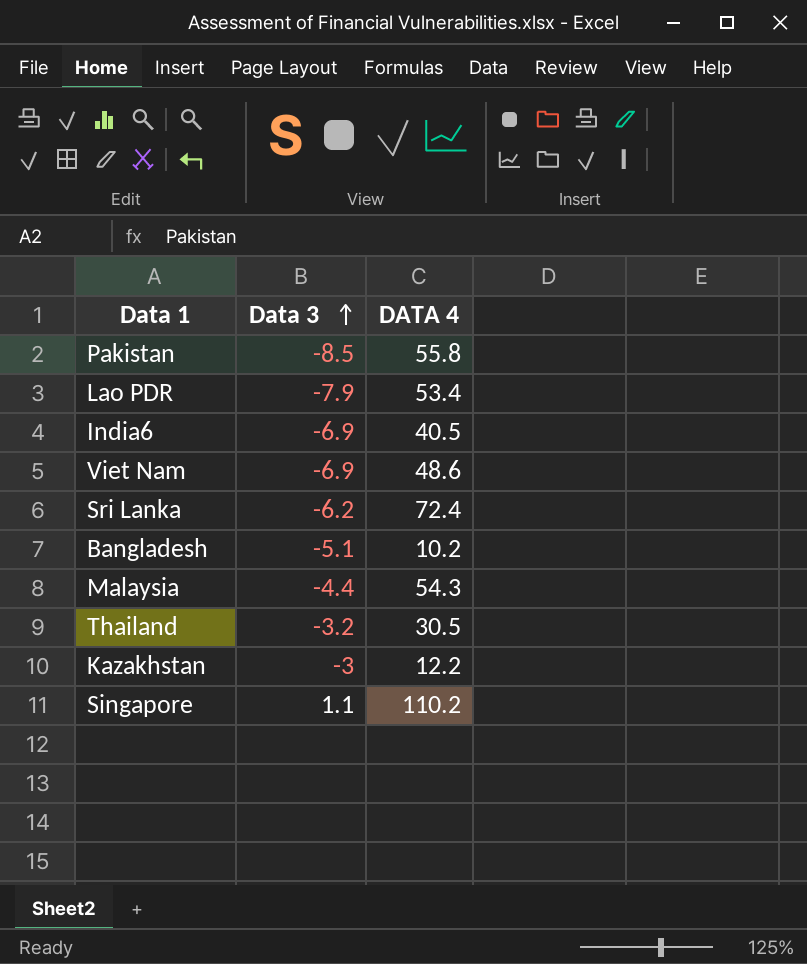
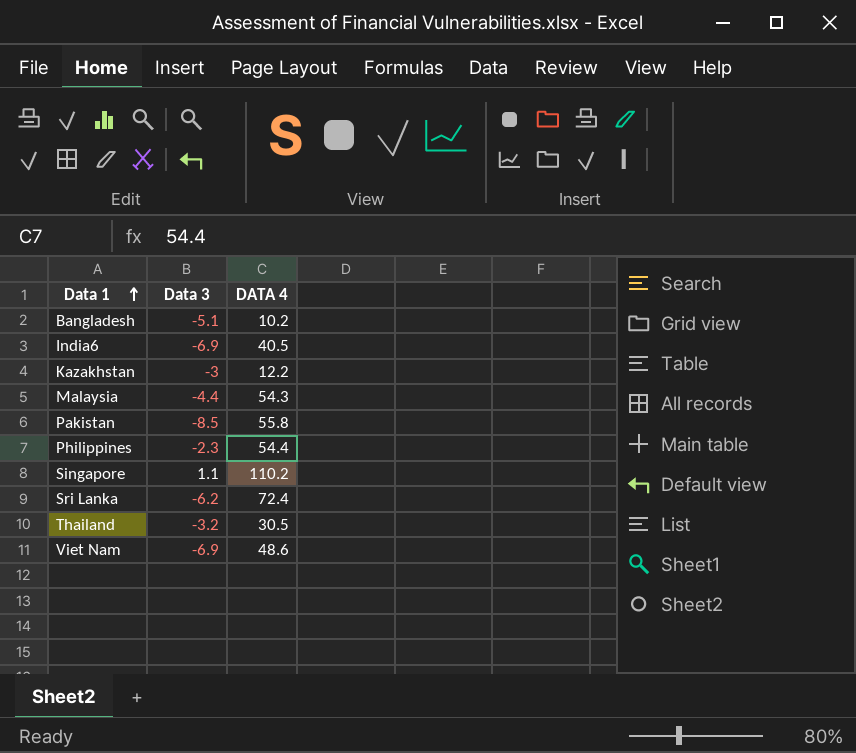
row order: Data 3 ascending -> Data 1 ascending
row Lao PDR: -7.9 | 53.4 -> none
row Philippines: none -> -2.3 | 54.4

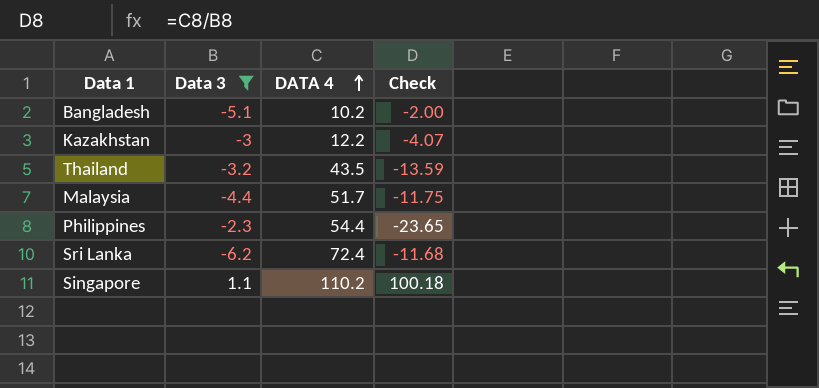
filter: none -> Data 3 >= -6.2
row order: Data 1 ascending -> DATA 4 ascending
column Check | formula: none -> [DATA 4] / [Data 3]
Thailand | DATA 4: 30.5 -> 43.5
Malaysia | DATA 4: 54.3 -> 51.7

